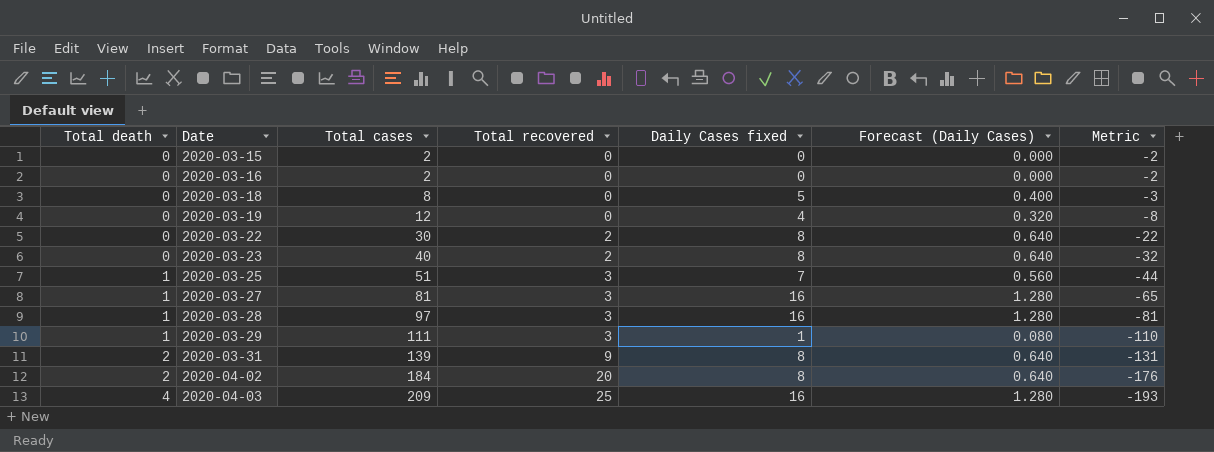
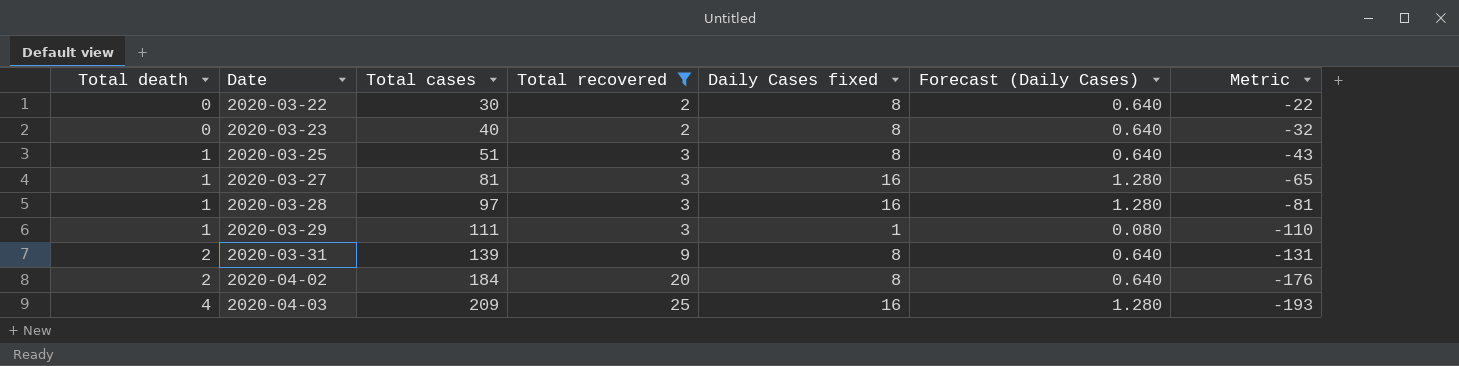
filter: none -> Total recovered != 0
2020-03-25 | Daily Cases fixed: 7 -> 8
2020-03-25 | Forecast (Daily Cases): 0.560 -> 0.640
2020-03-25 | Metric: -44 -> -43

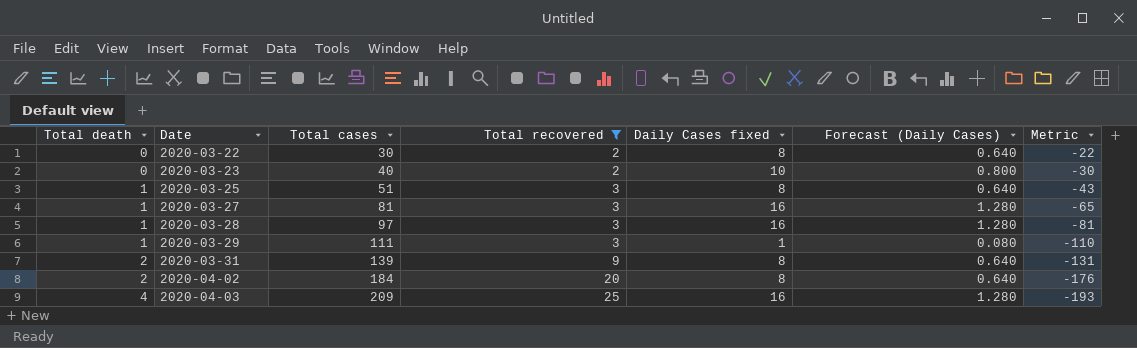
2020-03-23 | Daily Cases fixed: 8 -> 10
2020-03-23 | Forecast (Daily Cases): 0.640 -> 0.800
2020-03-23 | Metric: -32 -> -30

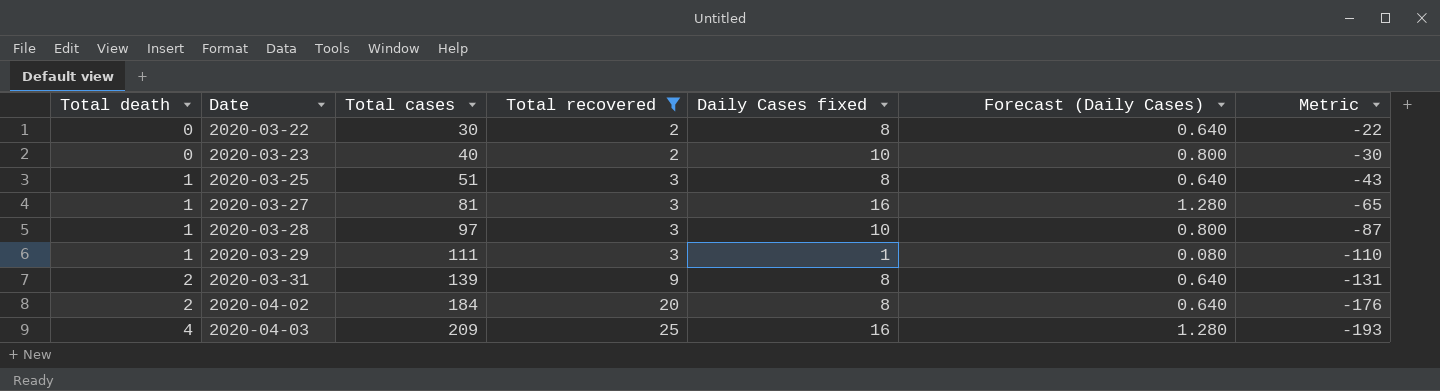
2020-03-28 | Daily Cases fixed: 16 -> 10
2020-03-28 | Forecast (Daily Cases): 1.280 -> 0.800
2020-03-28 | Metric: -81 -> -87

